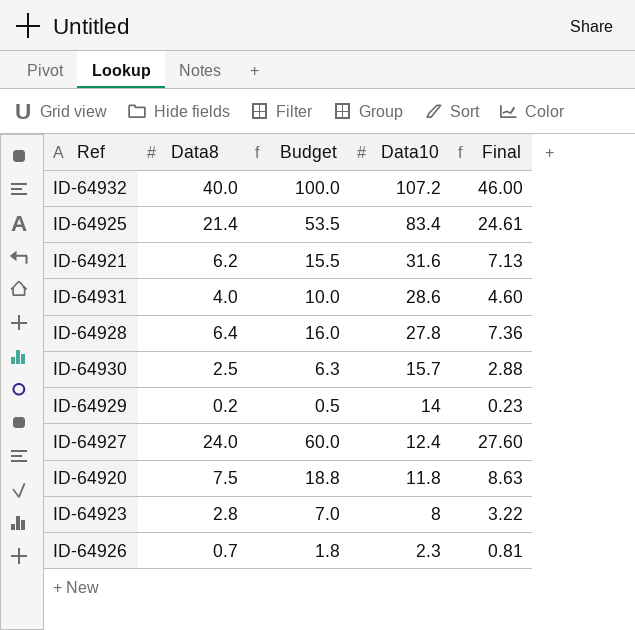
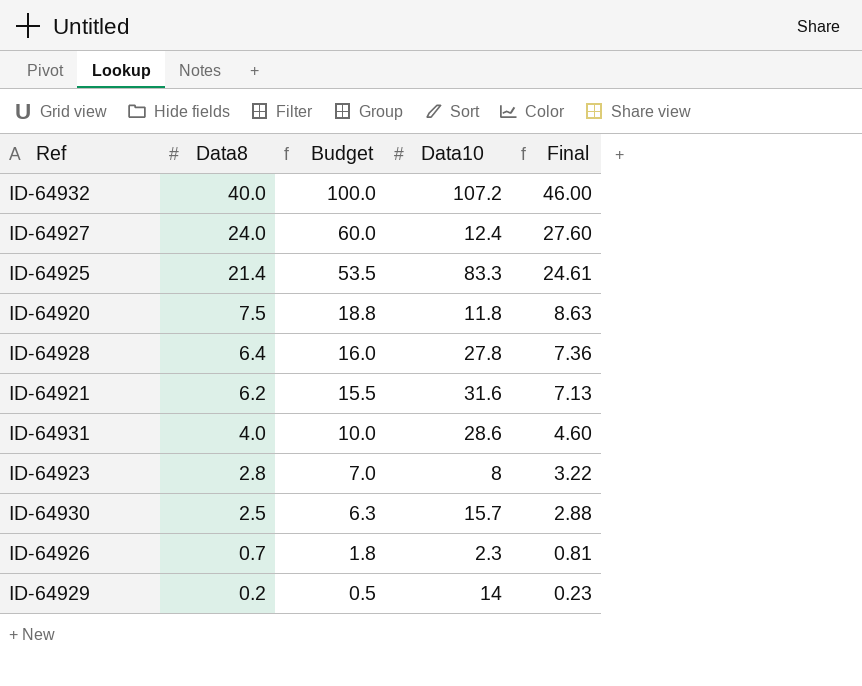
row order: Data10 descending -> Data8 descending
ID-64925 | Data10: 83.4 -> 83.3

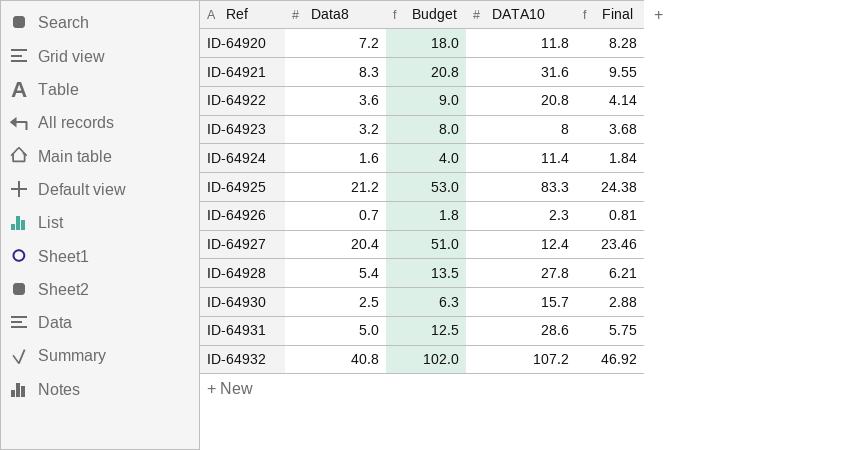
row order: Data8 descending -> Ref ascending
column name: Data10 -> DATA10
row ID-64929: 0.2 | 0.5 | 14 | 0.23 -> none
ID-64920 | Data8: 7.5 -> 7.2
ID-64920 | Budget: 18.8 -> 18.0
ID-64920 | Final: 8.63 -> 8.28
ID-64921 | Data8: 6.2 -> 8.3
ID-64921 | Budget: 15.5 -> 20.8
ID-64921 | Final: 7.13 -> 9.55
row ID-64922: none -> 3.6 | 9.0 | 20.8 | 4.14
ID-64923 | Data8: 2.8 -> 3.2
ID-64923 | Budget: 7.0 -> 8.0
ID-64923 | Final: 3.22 -> 3.68
row ID-64924: none -> 1.6 | 4.0 | 11.4 | 1.84
ID-64925 | Data8: 21.4 -> 21.2
ID-64925 | Budget: 53.5 -> 53.0
ID-64925 | Final: 24.61 -> 24.38
ID-64927 | Data8: 24.0 -> 20.4
ID-64927 | Budget: 60.0 -> 51.0
ID-64927 | Final: 27.60 -> 23.46
ID-64928 | Data8: 6.4 -> 5.4
ID-64928 | Budget: 16.0 -> 13.5
ID-64928 | Final: 7.36 -> 6.21
ID-64931 | Data8: 4.0 -> 5.0
ID-64931 | Budget: 10.0 -> 12.5
ID-64931 | Final: 4.60 -> 5.75
ID-64932 | Data8: 40.0 -> 40.8
ID-64932 | Budget: 100.0 -> 102.0
ID-64932 | Final: 46.00 -> 46.92

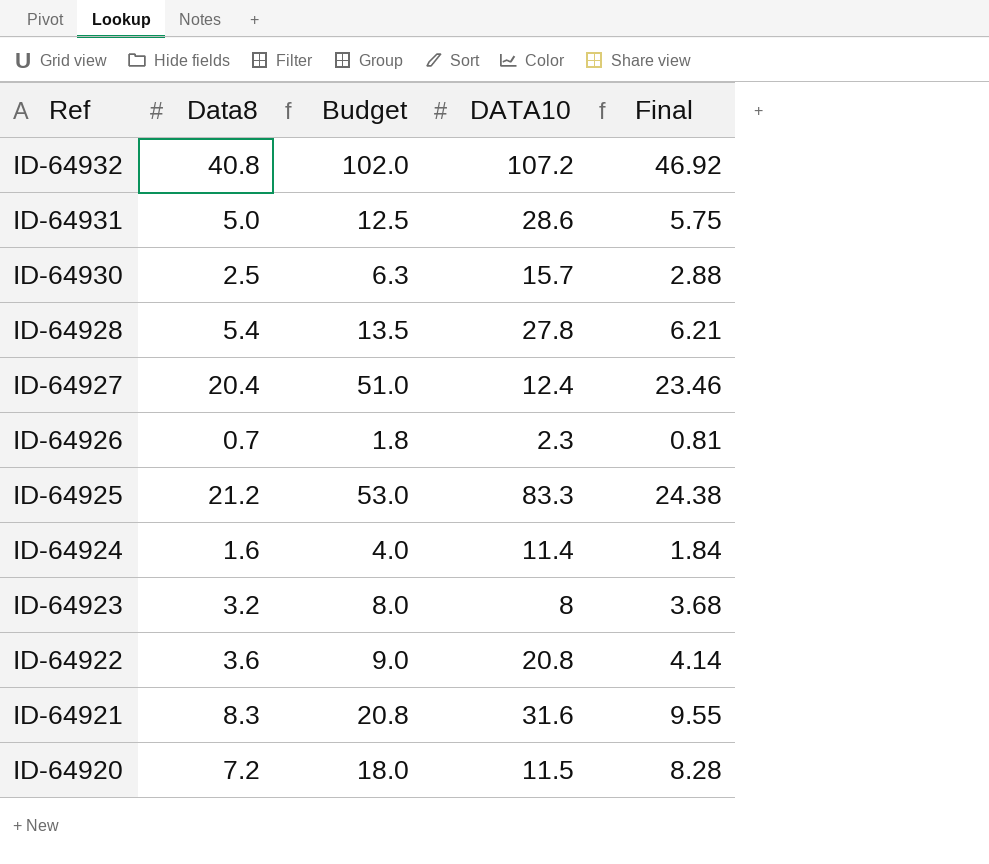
row order: Ref ascending -> Ref descending
ID-64920 | DATA10: 11.8 -> 11.5

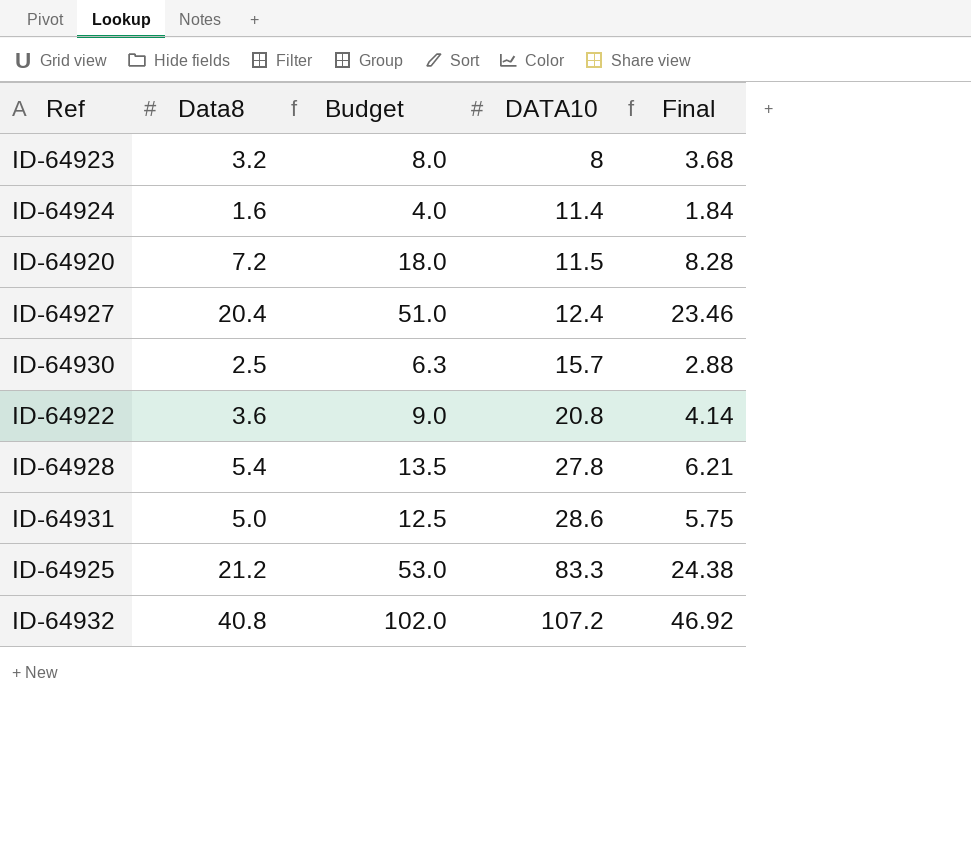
row order: Ref descending -> DATA10 ascending
row ID-64926: 0.7 | 1.8 | 2.3 | 0.81 -> none
row ID-64921: 8.3 | 20.8 | 31.6 | 9.55 -> none

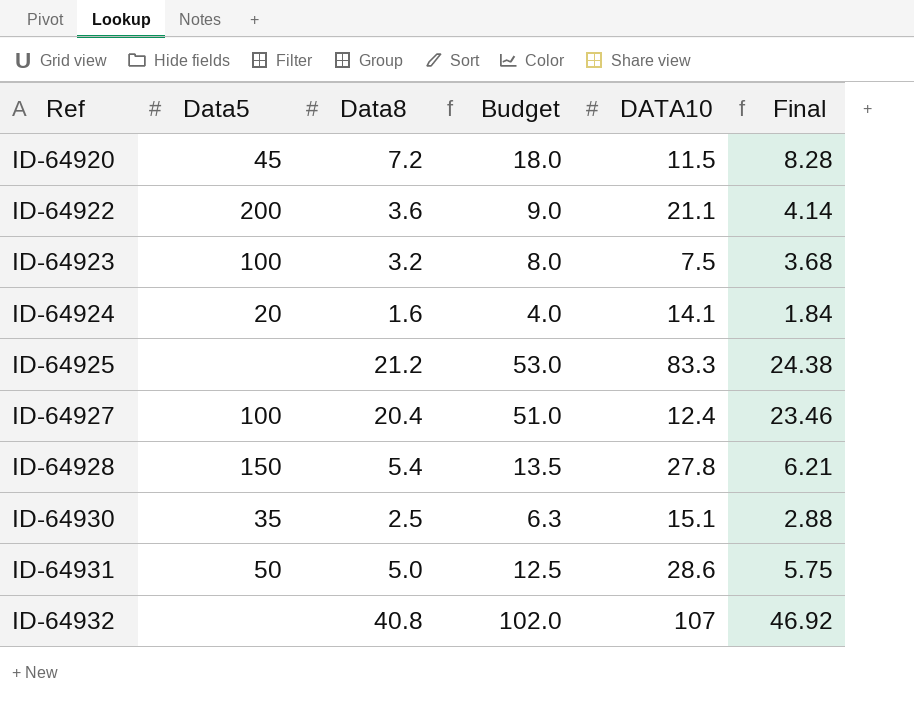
row order: DATA10 ascending -> Ref ascending
column Data5 | position: none -> 2
ID-64922 | DATA10: 20.8 -> 21.1
ID-64923 | DATA10: 8 -> 7.5
ID-64924 | DATA10: 11.4 -> 14.1
ID-64930 | DATA10: 15.7 -> 15.1
ID-64932 | DATA10: 107.2 -> 107

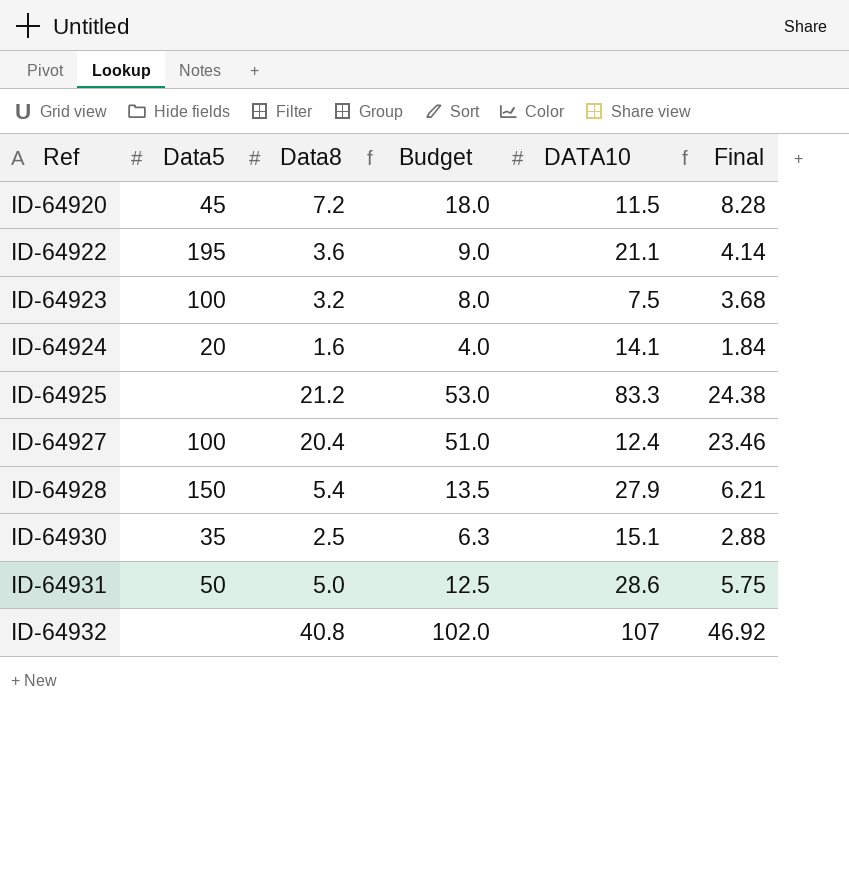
ID-64922 | Data5: 200 -> 195
ID-64928 | DATA10: 27.8 -> 27.9

